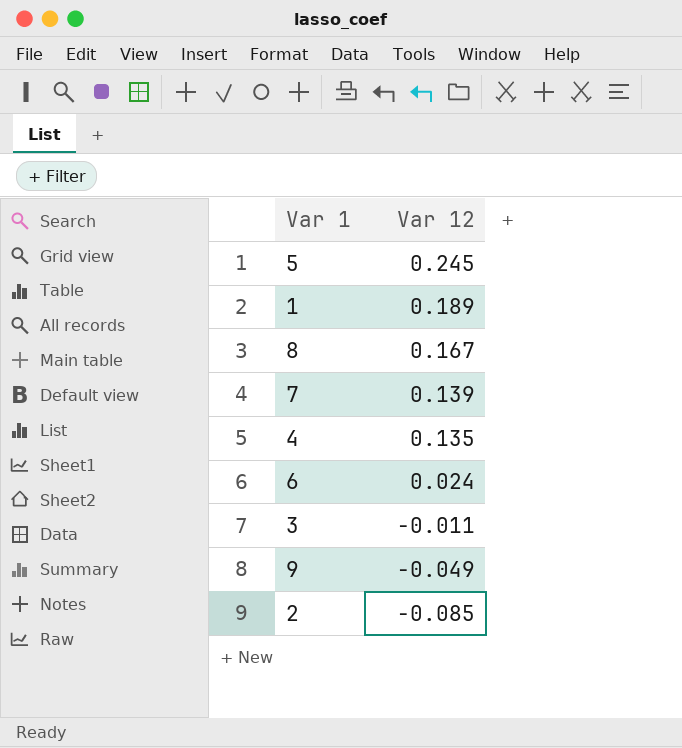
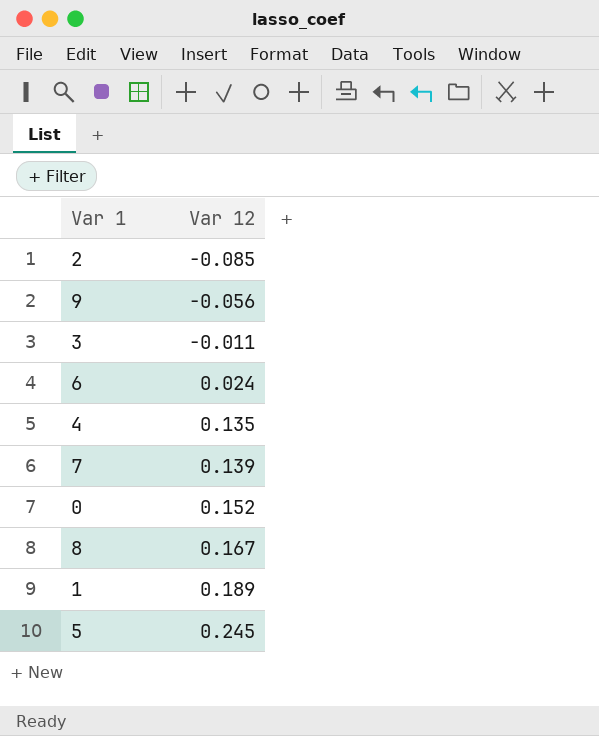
row order: Var 12 descending -> Var 12 ascending
9 | Var 12: -0.049 -> -0.056
row 0: none -> 0.152

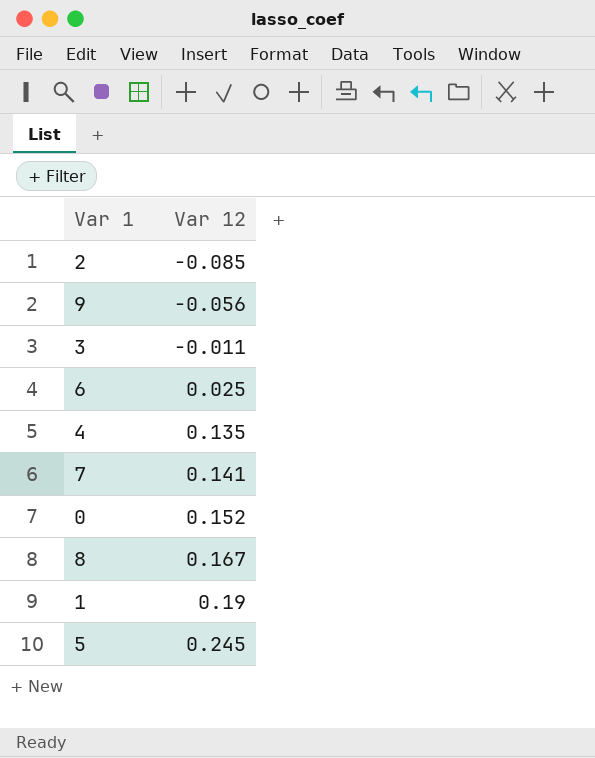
6 | Var 12: 0.024 -> 0.025
7 | Var 12: 0.139 -> 0.141
1 | Var 12: 0.189 -> 0.19

